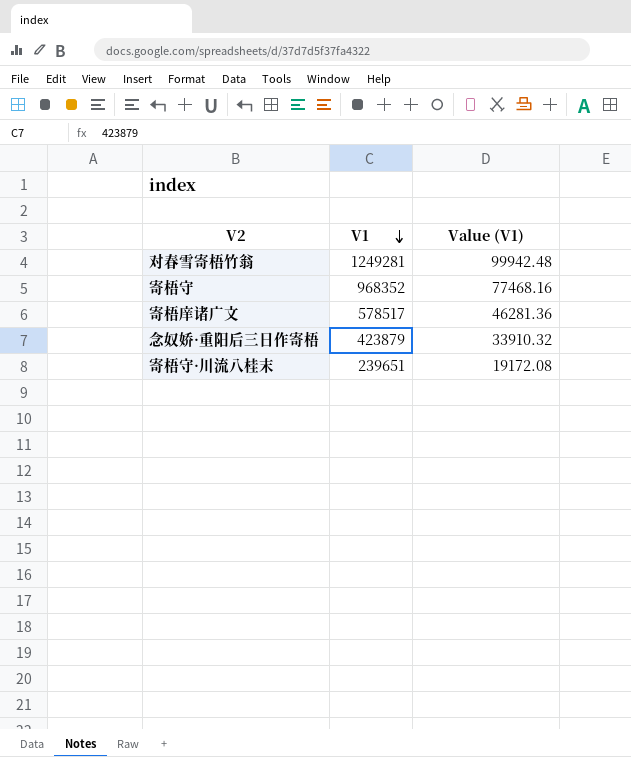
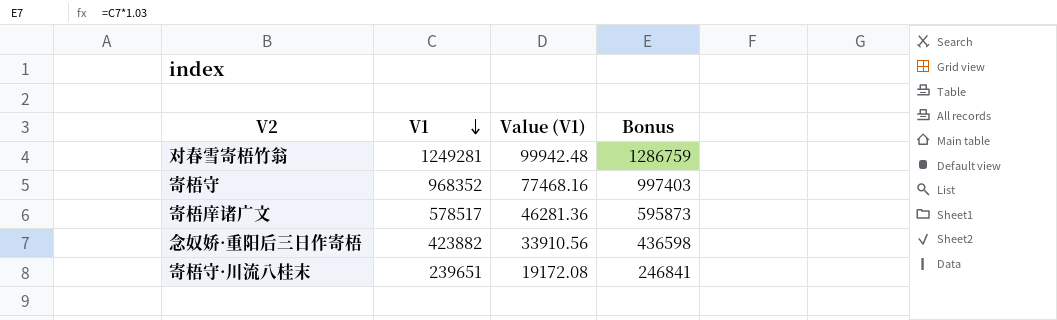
column Bonus | formula: none -> [V1] * 1.03
念奴娇·重阳后三日作寄梧 | V1: 423879 -> 423882
念奴娇·重阳后三日作寄梧 | Value (V1): 33910.32 -> 33910.56

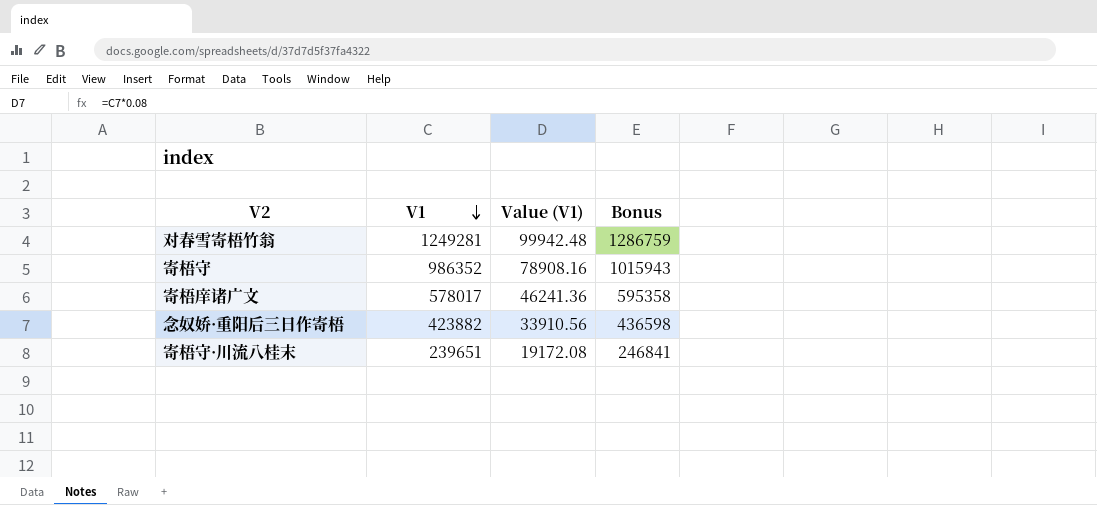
寄梧守 | V1: 968352 -> 986352
寄梧守 | Value (V1): 77468.16 -> 78908.16
寄梧守 | Bonus: 997403 -> 1015943
寄梧庠诸广文 | V1: 578517 -> 578017
寄梧庠诸广文 | Value (V1): 46281.36 -> 46241.36
寄梧庠诸广文 | Bonus: 595873 -> 595358

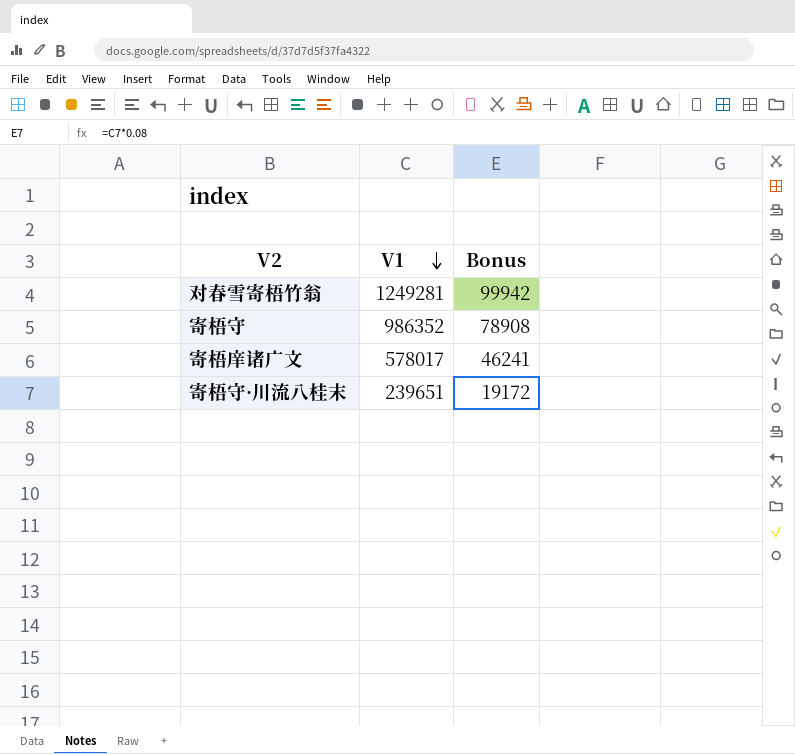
column Value (V1) | formula: [V1] * 0.08 -> none
column Bonus | formula: [V1] * 1.03 -> [V1] * 0.08
row 念奴娇·重阳后三日作寄梧: 423882 | 33910.56 | 436598 -> none

